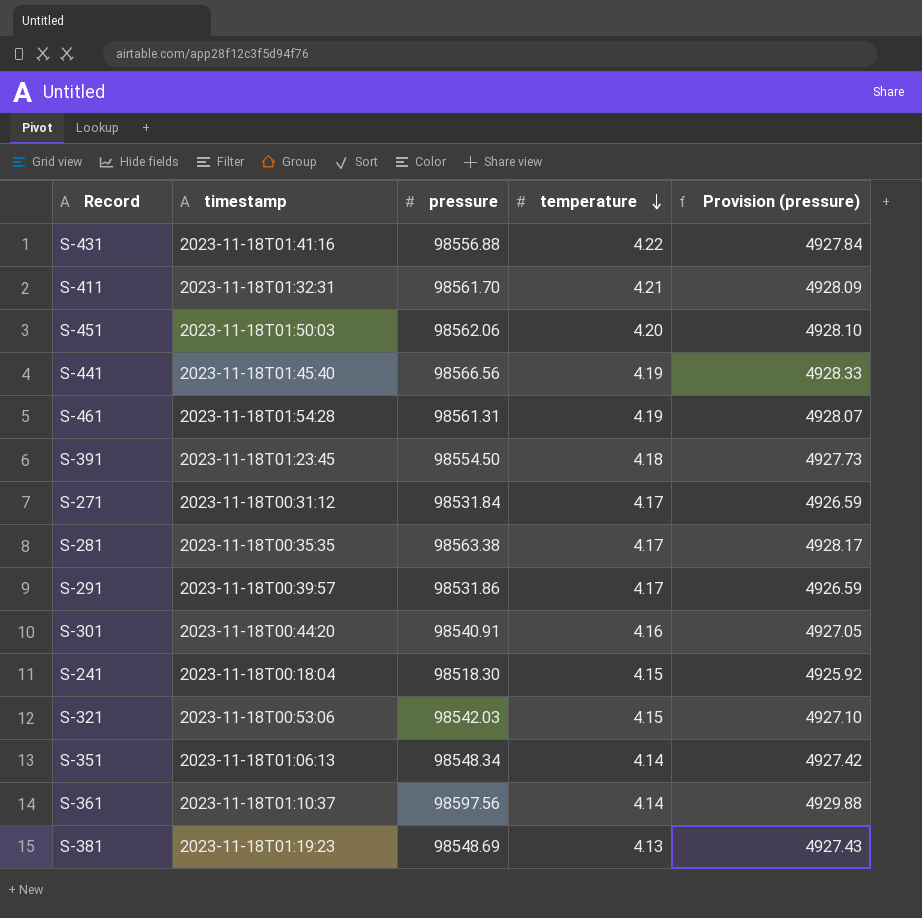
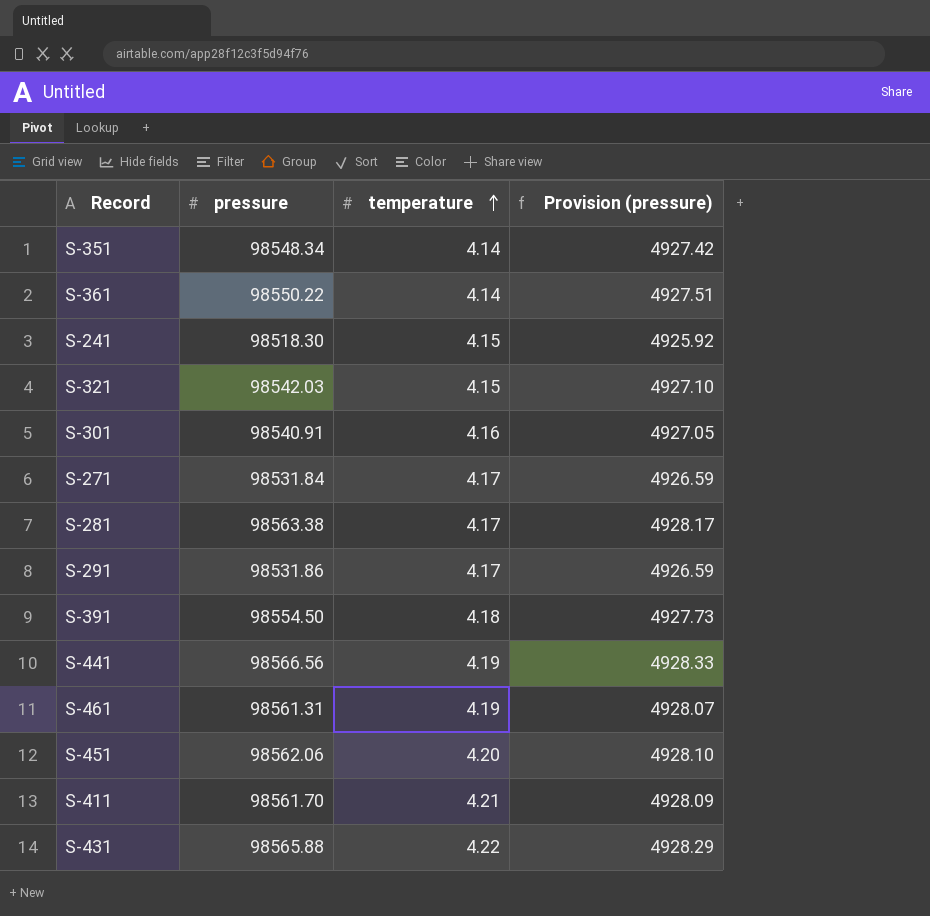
row order: temperature descending -> temperature ascending
column timestamp | position: 2 -> none
row S-381: 2023-11-18T01:19:23 | 98548.69 | 4.13 | 4927.43 -> none
S-361 | pressure: 98597.56 -> 98550.22
S-361 | Provision (pressure): 4929.88 -> 4927.51
S-431 | pressure: 98556.88 -> 98565.88
S-431 | Provision (pressure): 4927.84 -> 4928.29

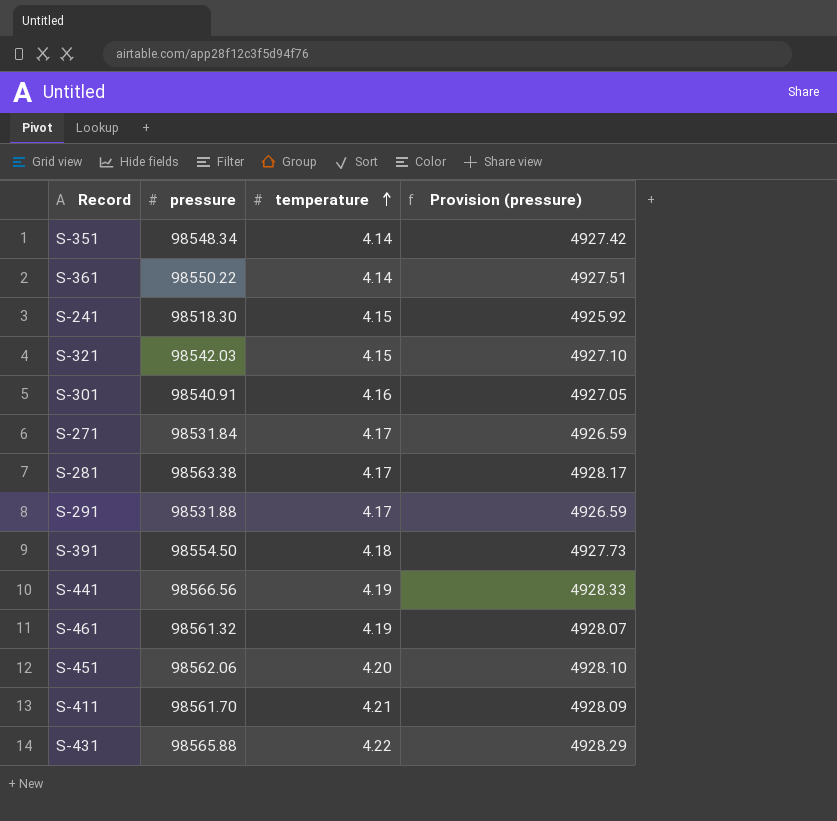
S-291 | pressure: 98531.86 -> 98531.88
S-461 | pressure: 98561.31 -> 98561.32

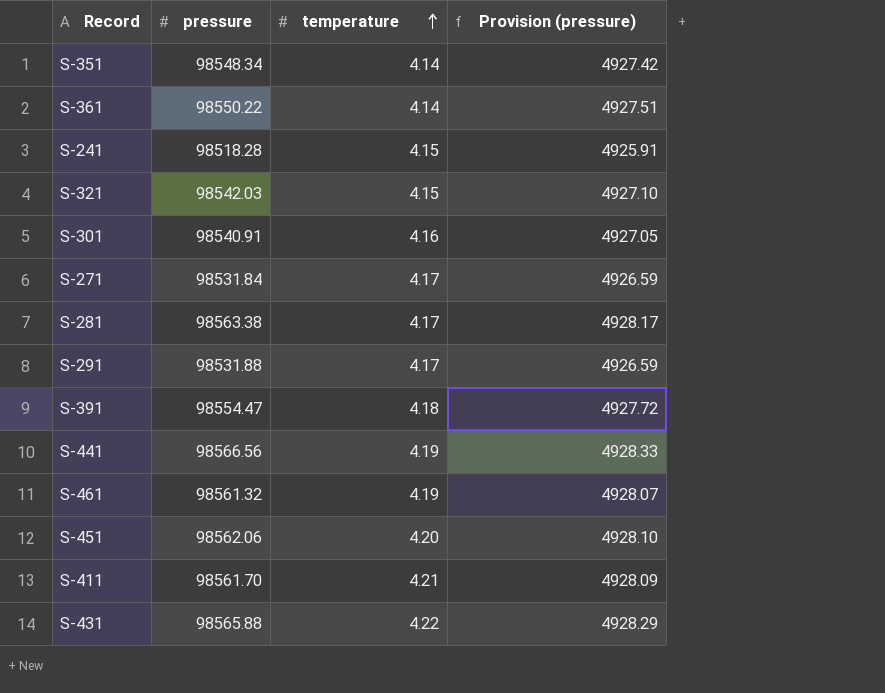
S-241 | pressure: 98518.30 -> 98518.28
S-241 | Provision (pressure): 4925.92 -> 4925.91
S-391 | pressure: 98554.50 -> 98554.47
S-391 | Provision (pressure): 4927.73 -> 4927.72

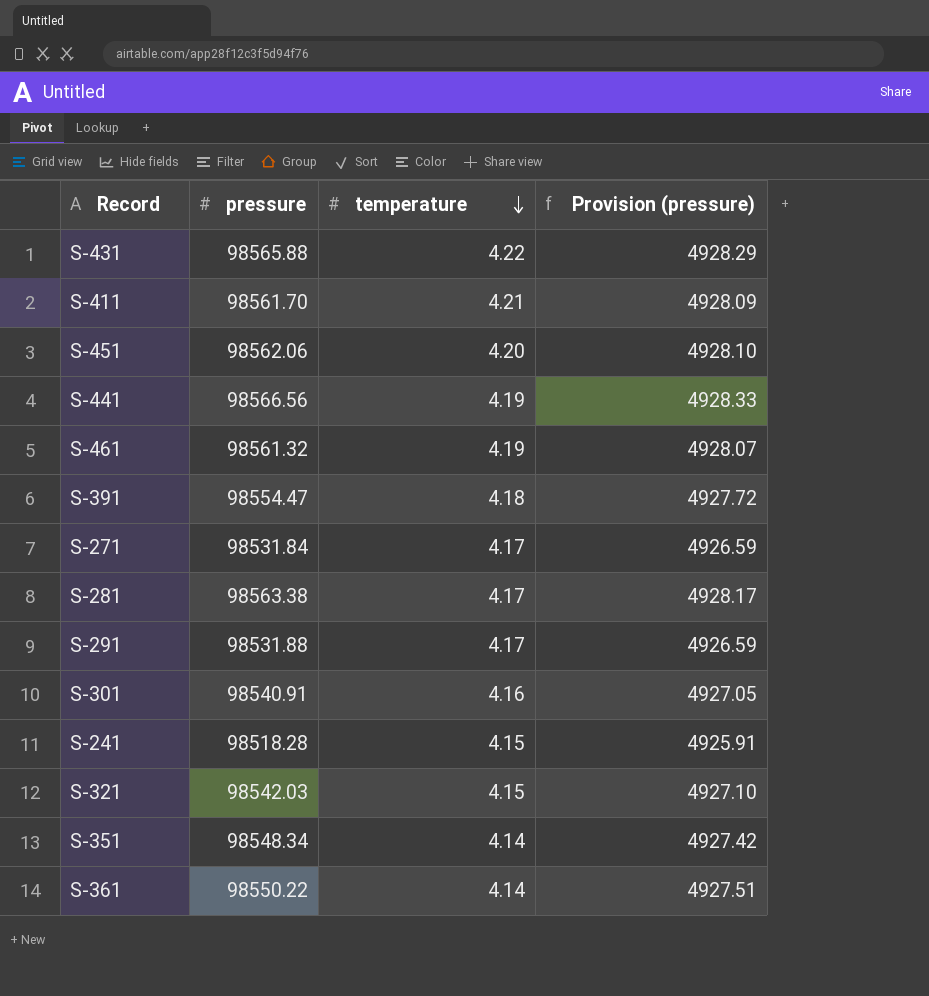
row order: temperature ascending -> temperature descending

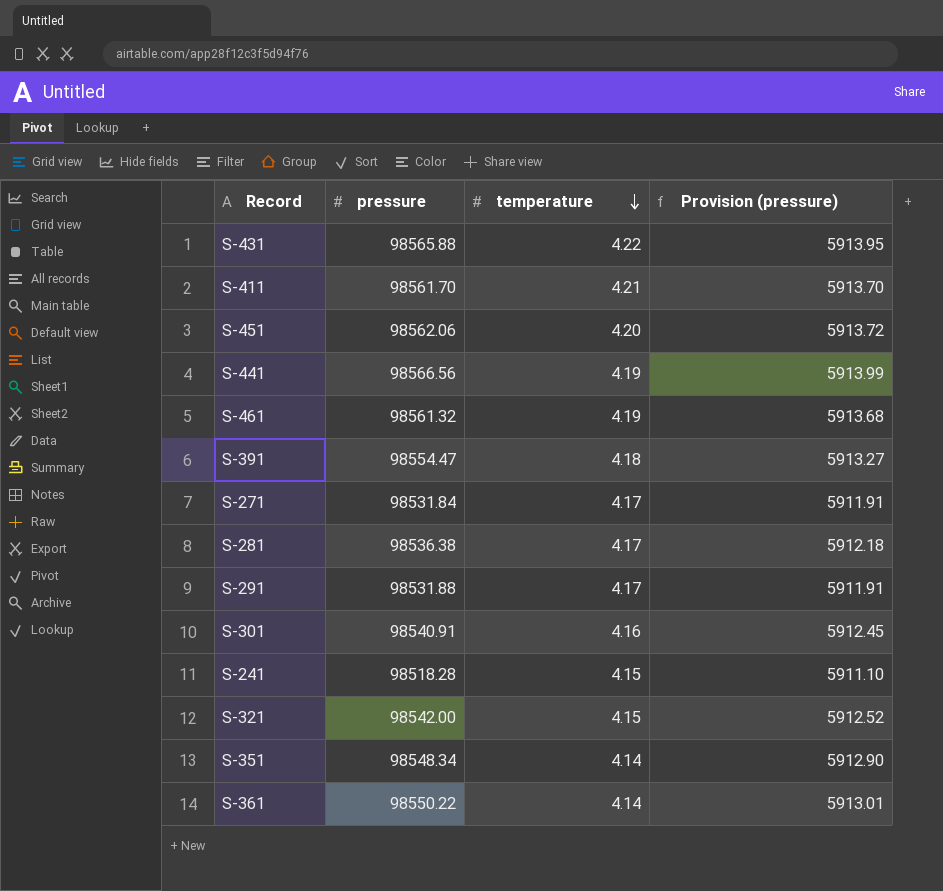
column Provision (pressure) | formula: [pressure] * 0.05 -> [pressure] * 0.06
S-281 | pressure: 98563.38 -> 98536.38
S-321 | pressure: 98542.03 -> 98542.00

